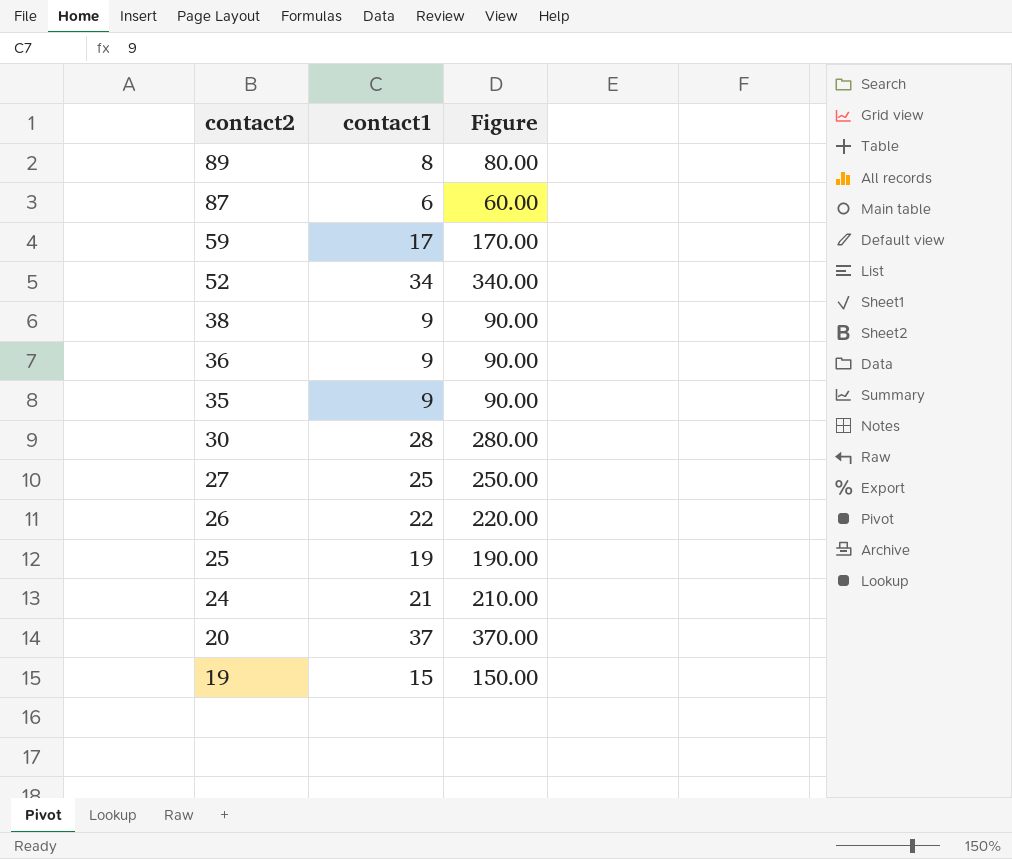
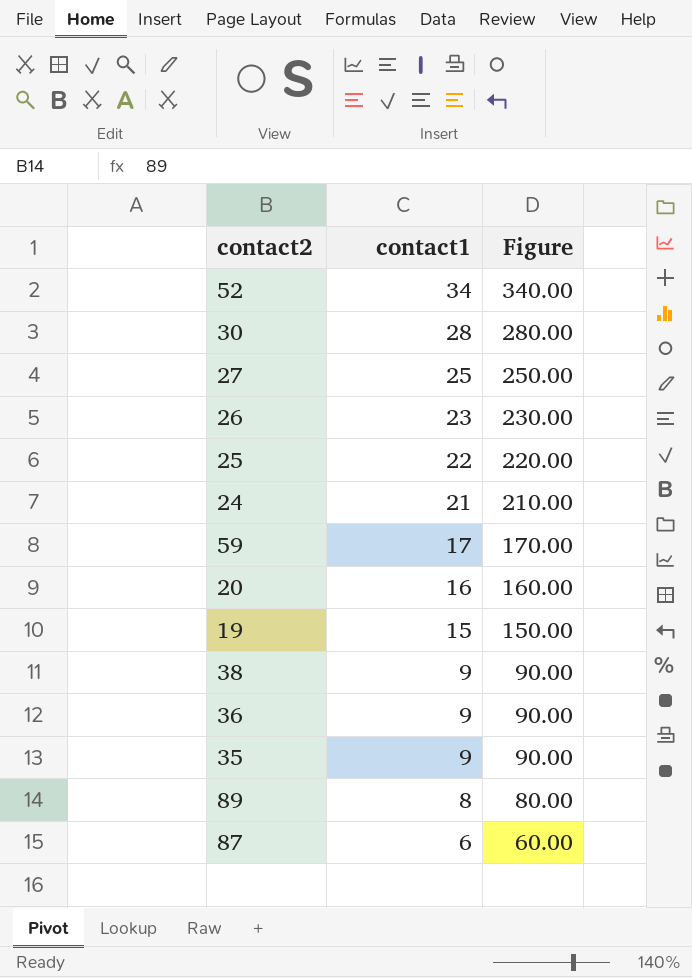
row order: contact2 descending -> contact1 descending
26 | contact1: 22 -> 23
26 | Figure: 220.00 -> 230.00
25 | contact1: 19 -> 22
25 | Figure: 190.00 -> 220.00
20 | contact1: 37 -> 16
20 | Figure: 370.00 -> 160.00

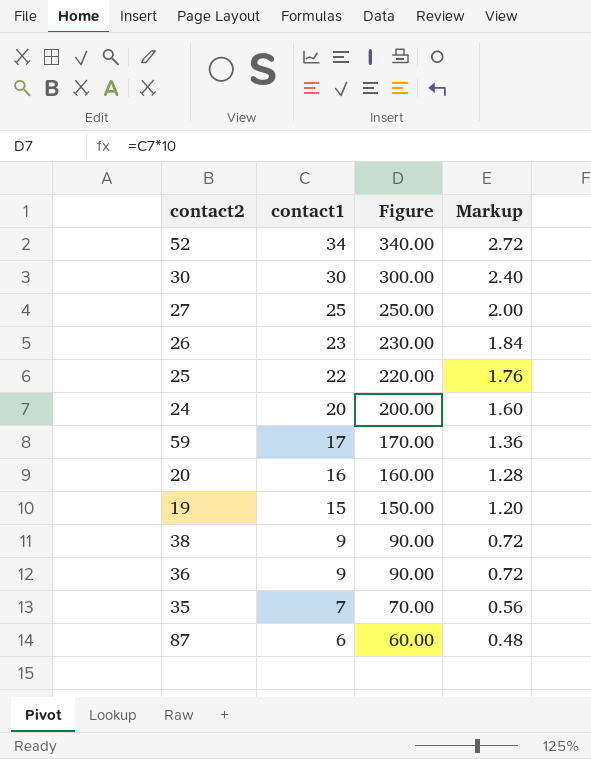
column Markup | formula: none -> [contact1] * 0.08
row 89: 8 | 80.00 -> none
30 | contact1: 28 -> 30
30 | Figure: 280.00 -> 300.00
24 | contact1: 21 -> 20
24 | Figure: 210.00 -> 200.00
35 | contact1: 9 -> 7
35 | Figure: 90.00 -> 70.00

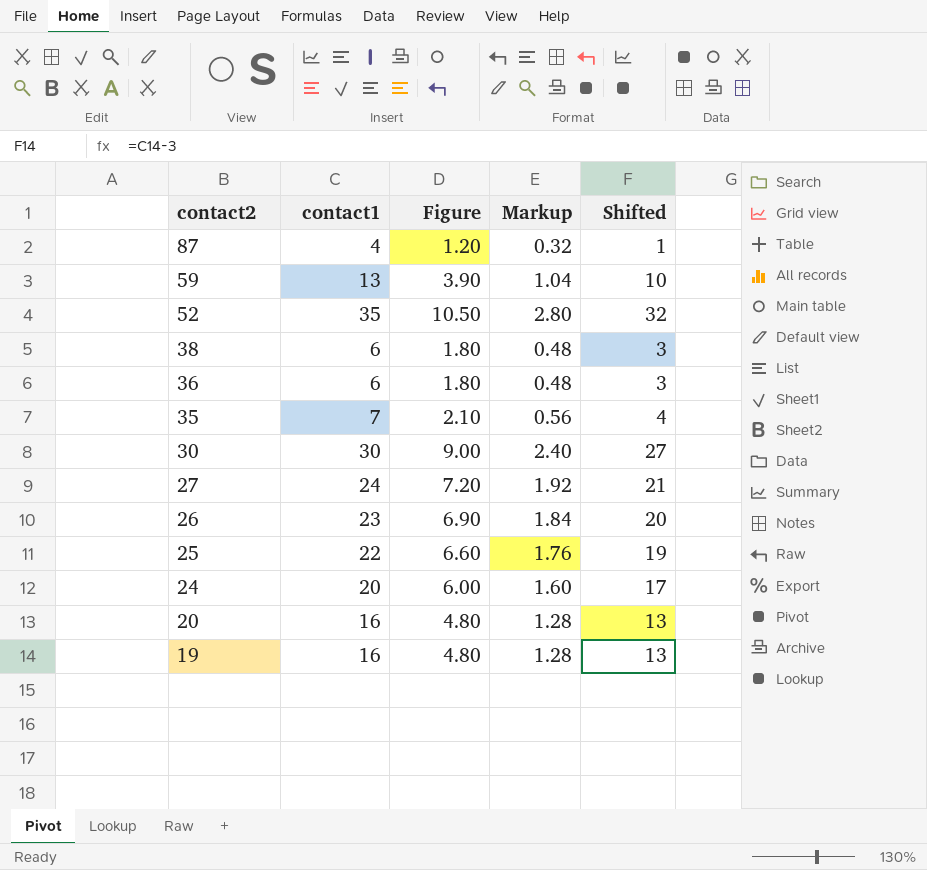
row order: contact1 descending -> contact2 descending
column Figure | formula: [contact1] * 10 -> [contact1] * 0.3
column Shifted | formula: none -> [contact1] - 3
87 | contact1: 6 -> 4
87 | Markup: 0.48 -> 0.32
59 | contact1: 17 -> 13
59 | Markup: 1.36 -> 1.04
52 | contact1: 34 -> 35
52 | Markup: 2.72 -> 2.80
38 | contact1: 9 -> 6
38 | Markup: 0.72 -> 0.48
36 | contact1: 9 -> 6
36 | Markup: 0.72 -> 0.48
27 | contact1: 25 -> 24
27 | Markup: 2.00 -> 1.92
19 | contact1: 15 -> 16
19 | Markup: 1.20 -> 1.28

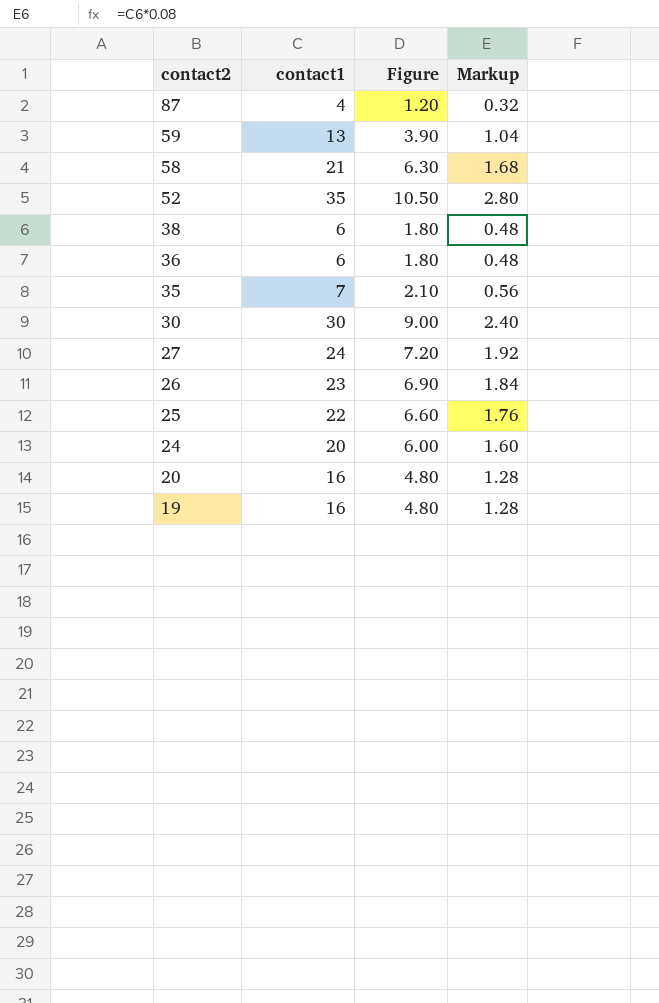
column Shifted | formula: [contact1] - 3 -> none
row 58: none -> 21 | 6.30 | 1.68

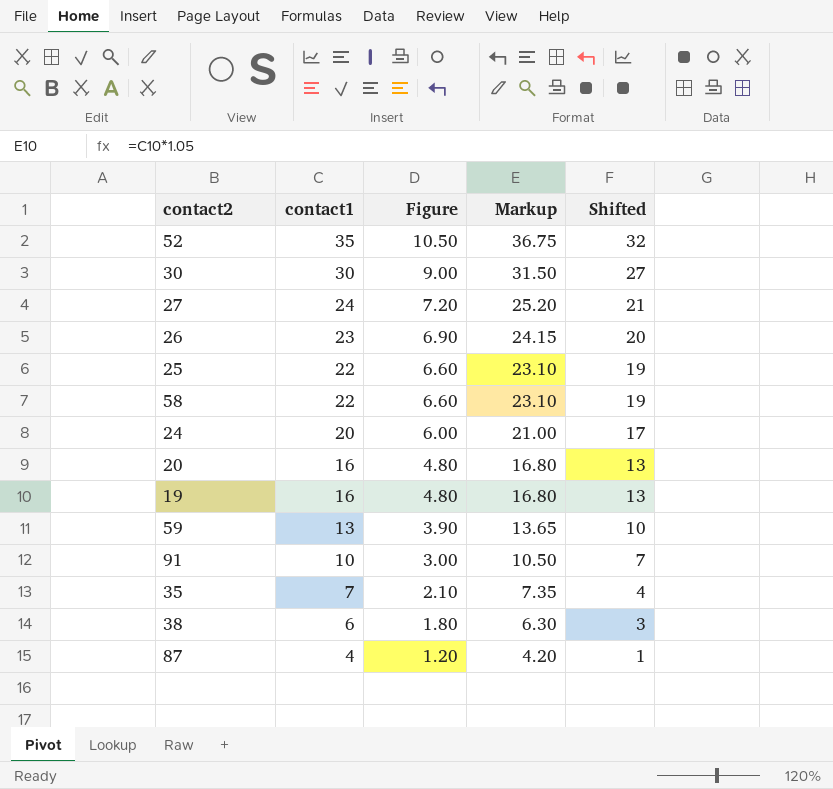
row order: contact2 descending -> contact1 descending
column Markup | formula: [contact1] * 0.08 -> [contact1] * 1.05
column Shifted | formula: none -> [contact1] - 3
row 36: 6 | 1.80 | 0.48 -> none
58 | contact1: 21 -> 22
58 | Figure: 6.30 -> 6.60
row 91: none -> 10 | 3.00 | 10.50 | 7

